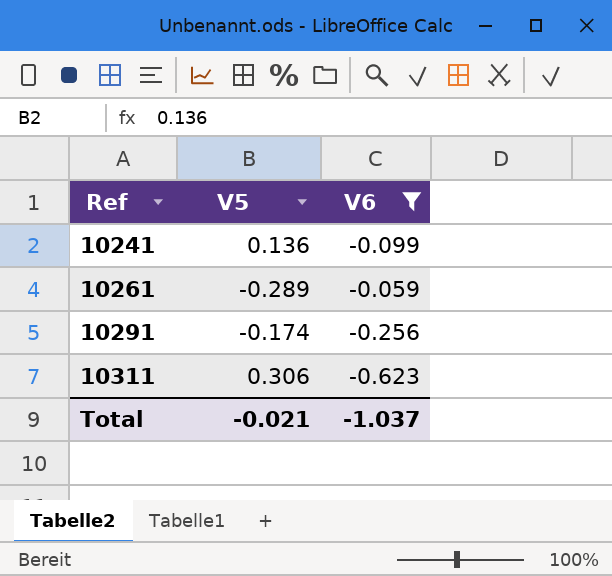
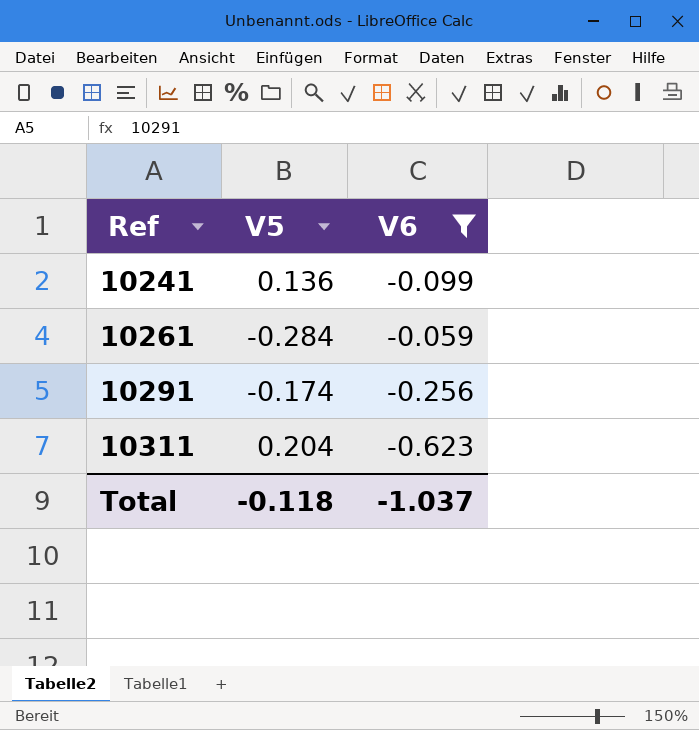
10261 | V5: -0.289 -> -0.284
10311 | V5: 0.306 -> 0.204
Total | V5: -0.021 -> -0.118

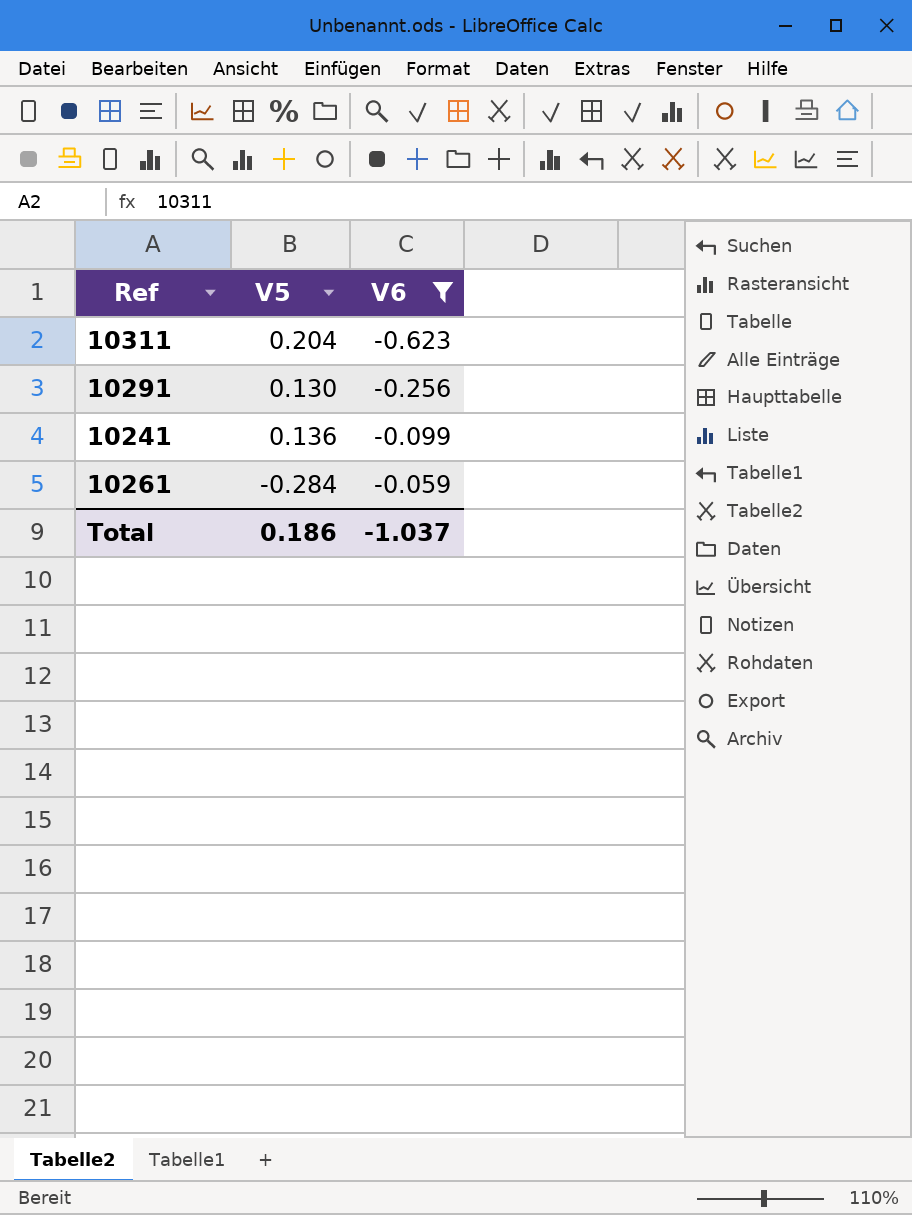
row order: Ref ascending -> V6 ascending
10291 | V5: -0.174 -> 0.130
Total | V5: -0.118 -> 0.186

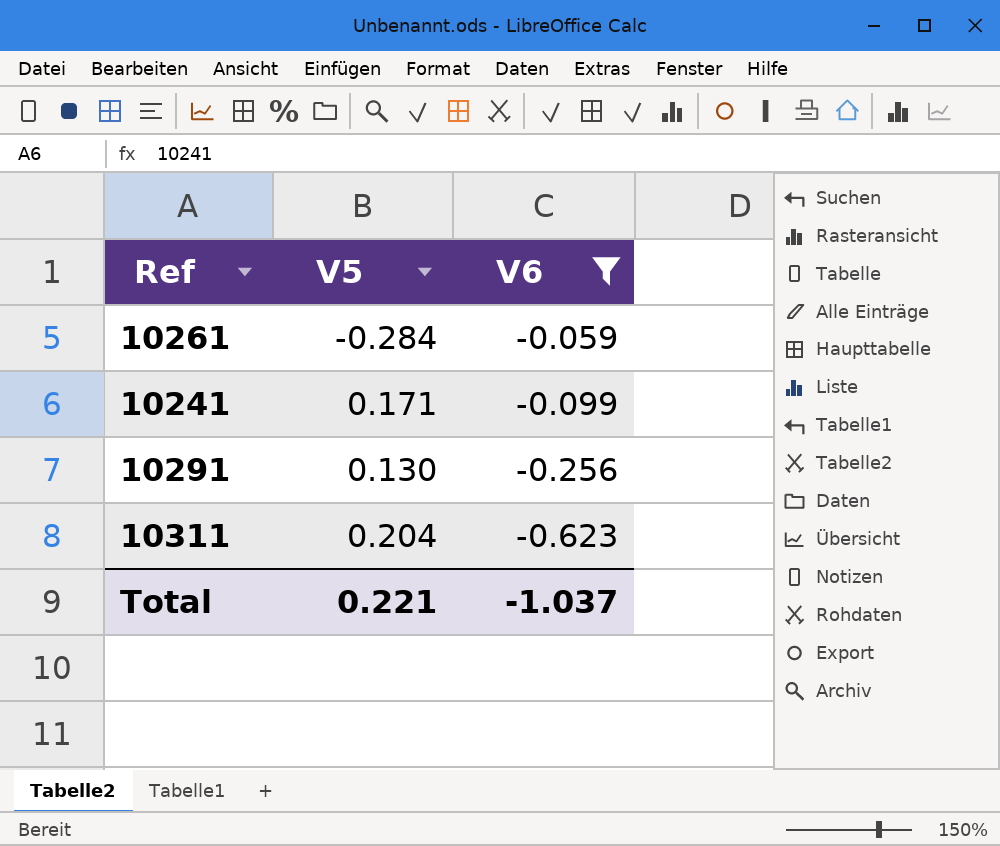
row order: V6 ascending -> V6 descending
10241 | V5: 0.136 -> 0.171
Total | V5: 0.186 -> 0.221

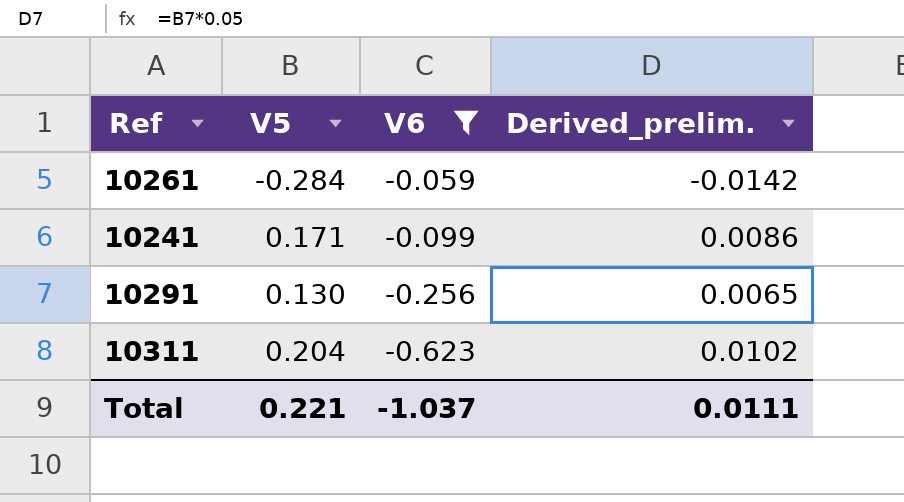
column Derived_prelim. | formula: none -> [V5] * 0.05

